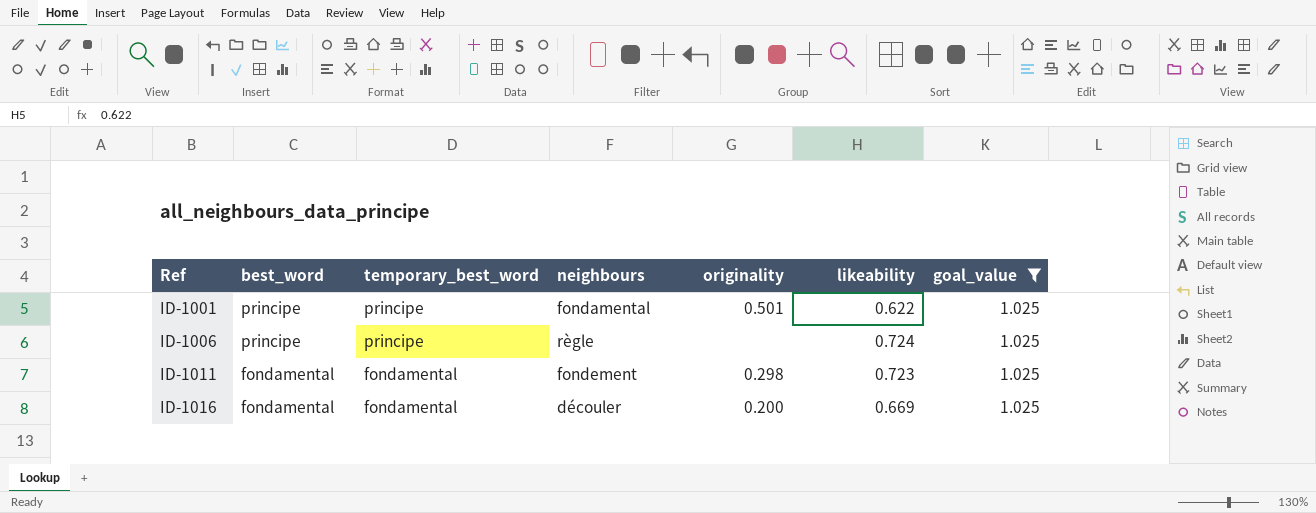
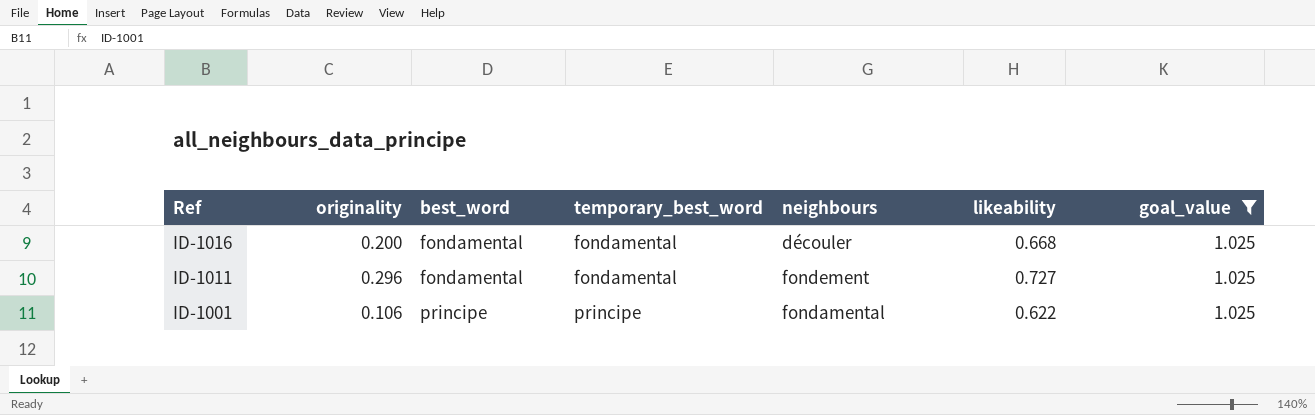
row order: Ref ascending -> Ref descending
column originality | position: 5 -> 2
row ID-1006: principe | principe | règle | none | 0.724 | 1.025 -> none
ID-1016 | likeability: 0.669 -> 0.668
ID-1011 | originality: 0.298 -> 0.296
ID-1011 | likeability: 0.723 -> 0.727
ID-1001 | originality: 0.501 -> 0.106

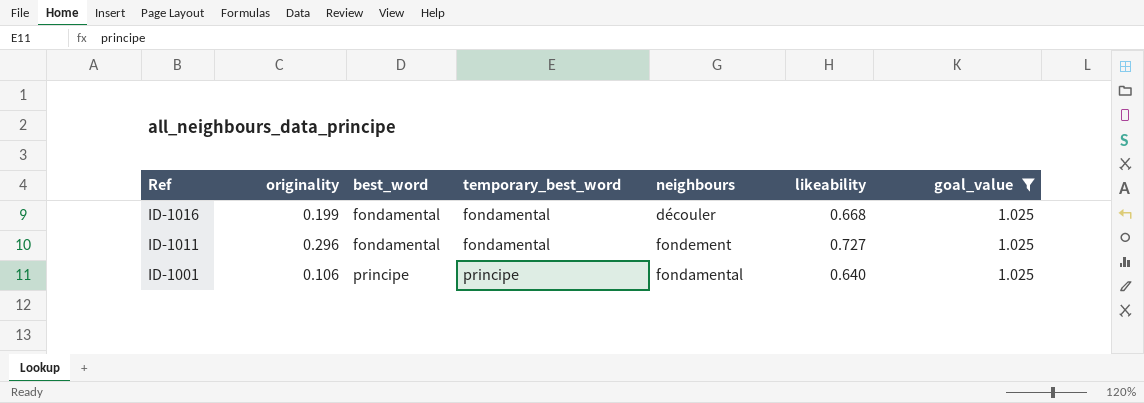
ID-1016 | originality: 0.200 -> 0.199
ID-1001 | likeability: 0.622 -> 0.640

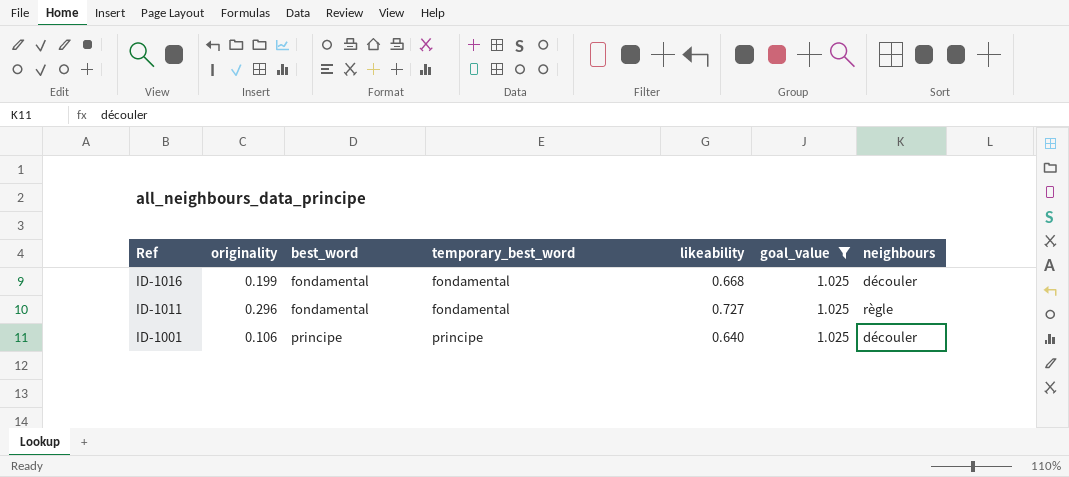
column neighbours | position: 5 -> 7
ID-1011 | neighbours: fondement -> règle
ID-1001 | neighbours: fondamental -> découler

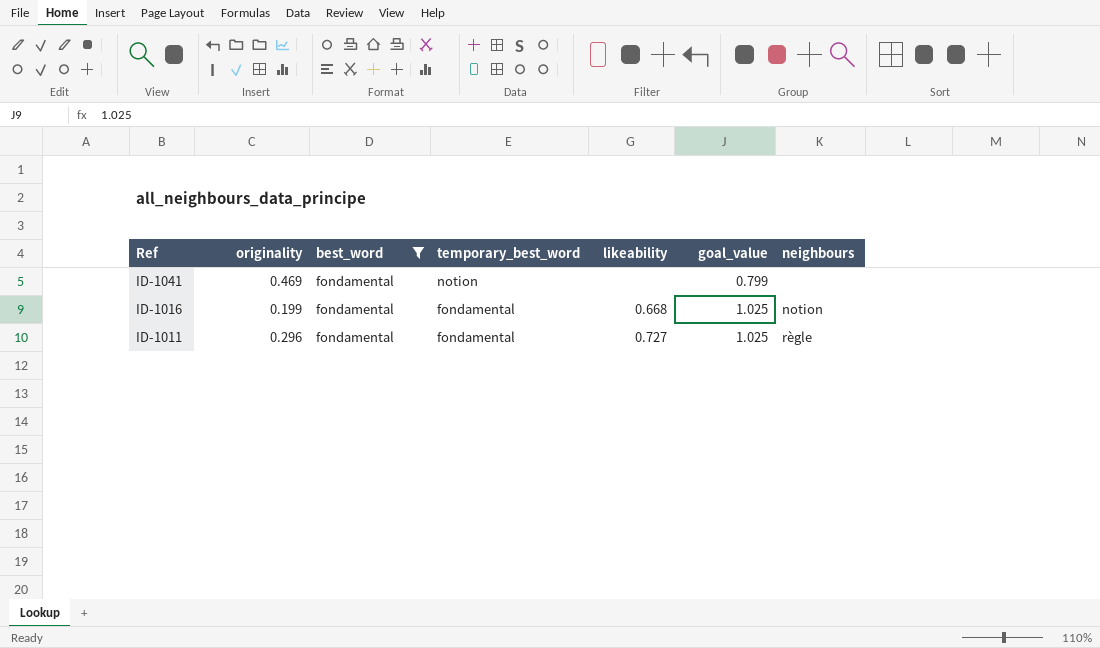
filter: goal_value = 1.025 -> best_word = fondamental
ID-1016 | neighbours: découler -> notion

